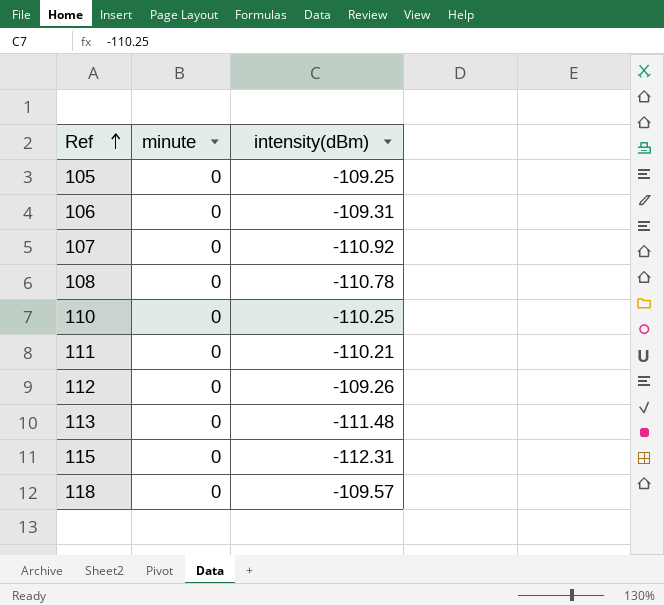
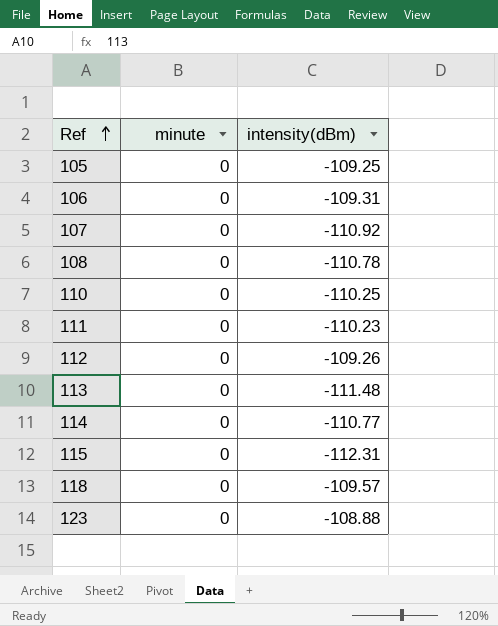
111 | intensity(dBm): -110.21 -> -110.23
row 114: none -> 0 | -110.77
row 123: none -> 0 | -108.88

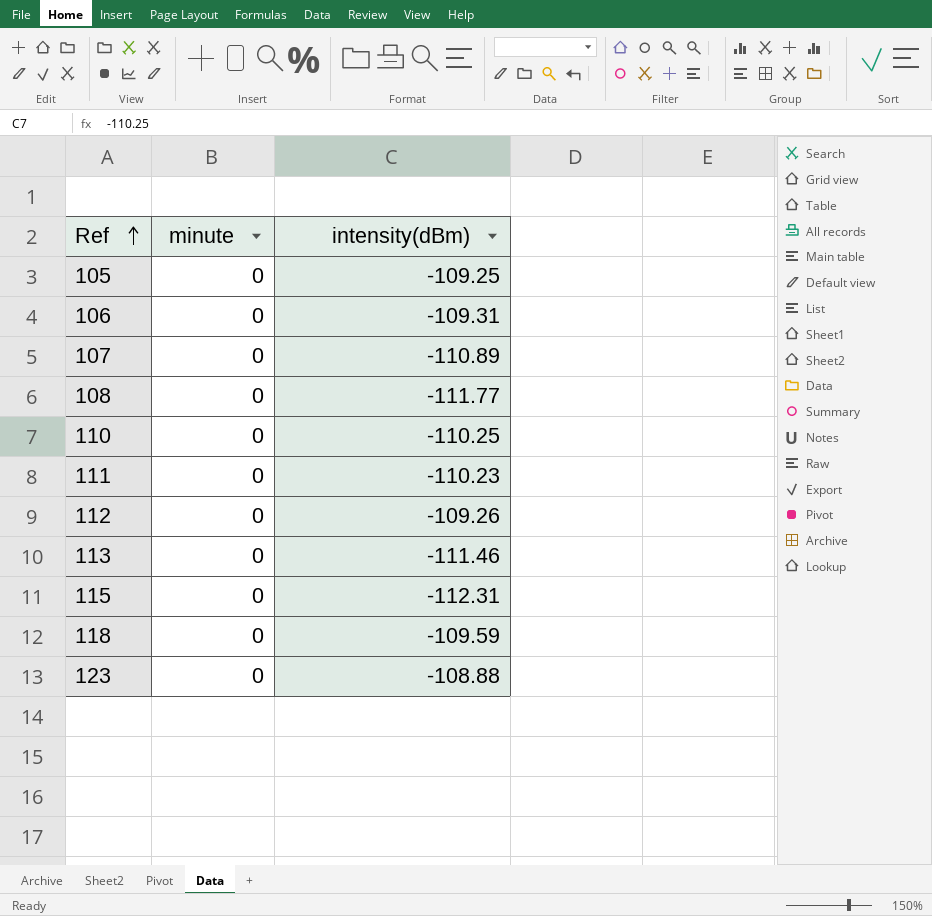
row 114: 0 | -110.77 -> none
107 | intensity(dBm): -110.92 -> -110.89
108 | intensity(dBm): -110.78 -> -111.77
113 | intensity(dBm): -111.48 -> -111.46
118 | intensity(dBm): -109.57 -> -109.59

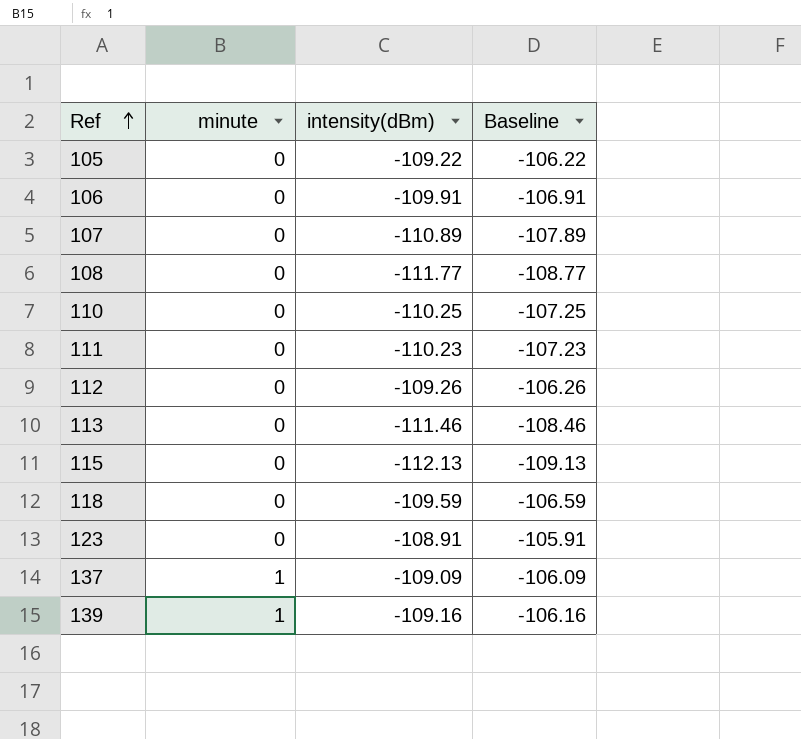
column Baseline | formula: none -> [intensity(dBm)] + 3
105 | intensity(dBm): -109.25 -> -109.22
106 | intensity(dBm): -109.31 -> -109.91
115 | intensity(dBm): -112.31 -> -112.13
123 | intensity(dBm): -108.88 -> -108.91
row 137: none -> 1 | -109.09 | -106.09
row 139: none -> 1 | -109.16 | -106.16

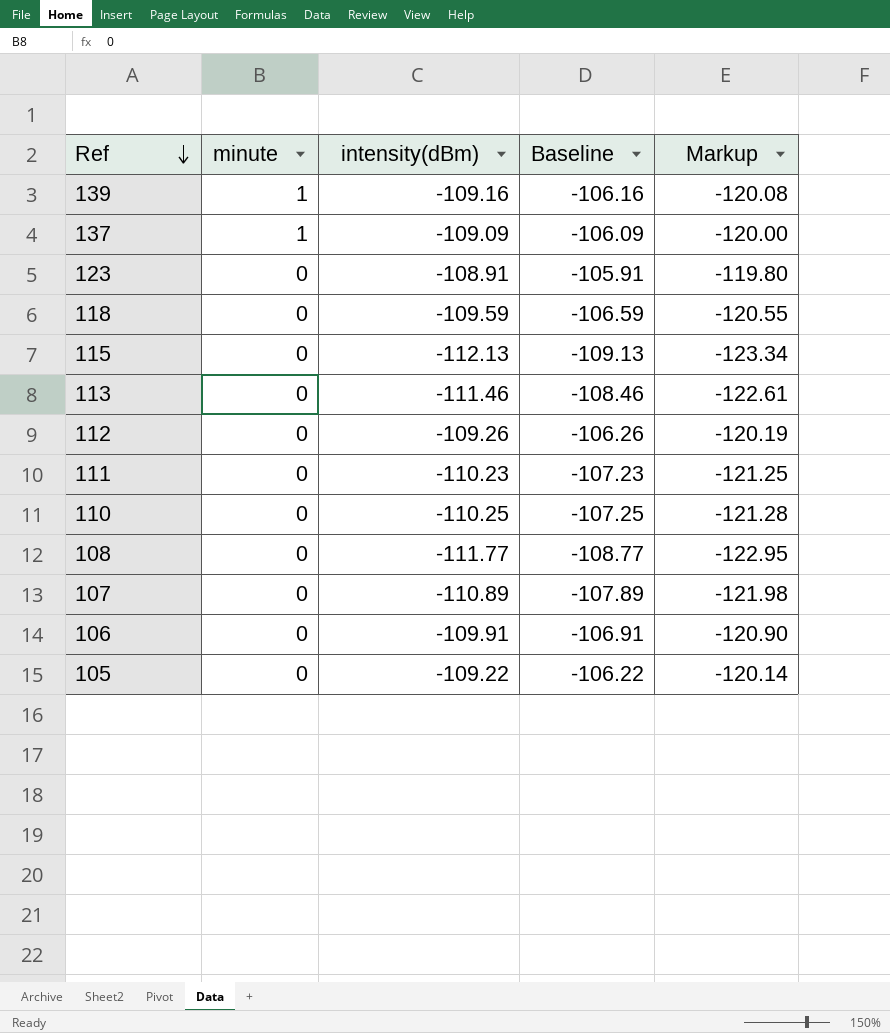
row order: Ref ascending -> Ref descending
column Markup | formula: none -> [intensity(dBm)] * 1.1

